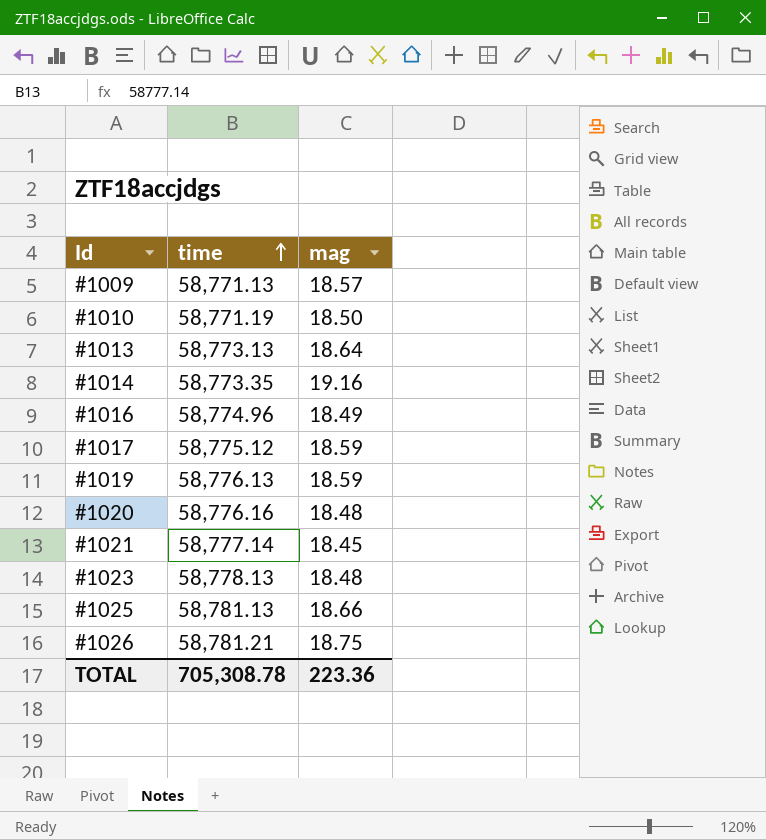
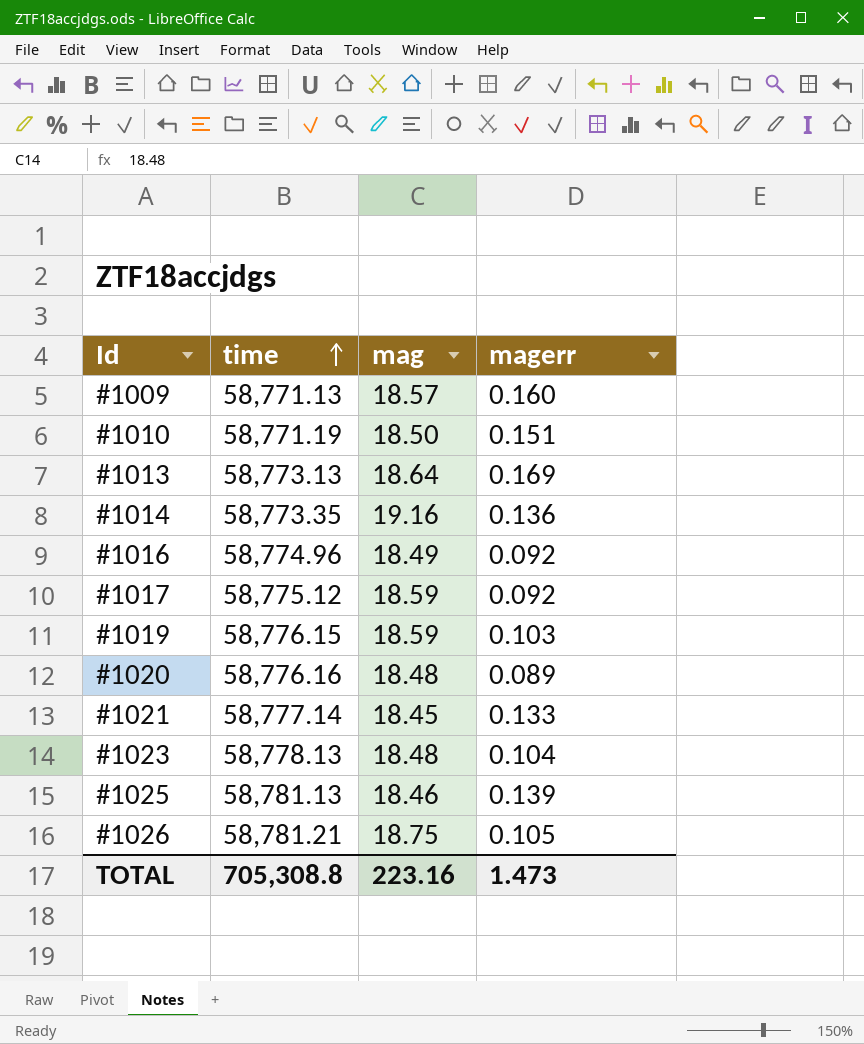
column magerr | position: none -> 4
#1019 | time: 58,776.13 -> 58,776.15
#1025 | mag: 18.66 -> 18.46
TOTAL | time: 705,308.78 -> 705,308.8
TOTAL | mag: 223.36 -> 223.16

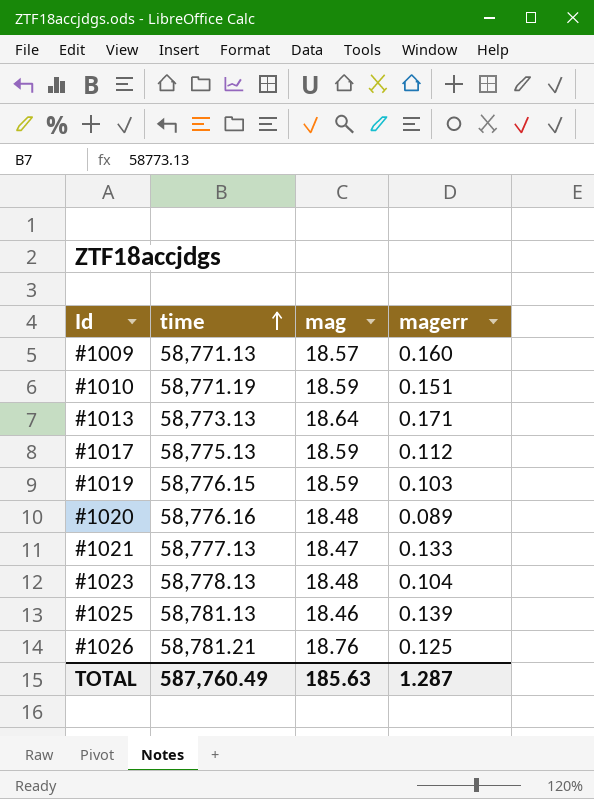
row #1014: 58,773.35 | 19.16 | 0.136 -> none
row #1016: 58,774.96 | 18.49 | 0.092 -> none
#1010 | mag: 18.50 -> 18.59
#1013 | magerr: 0.169 -> 0.171
#1017 | time: 58,775.12 -> 58,775.13
#1017 | magerr: 0.092 -> 0.112
#1021 | time: 58,777.14 -> 58,777.13
#1021 | mag: 18.45 -> 18.47
#1026 | mag: 18.75 -> 18.76
#1026 | magerr: 0.105 -> 0.125
TOTAL | time: 705,308.8 -> 587,760.49
TOTAL | mag: 223.16 -> 185.63
TOTAL | magerr: 1.473 -> 1.287

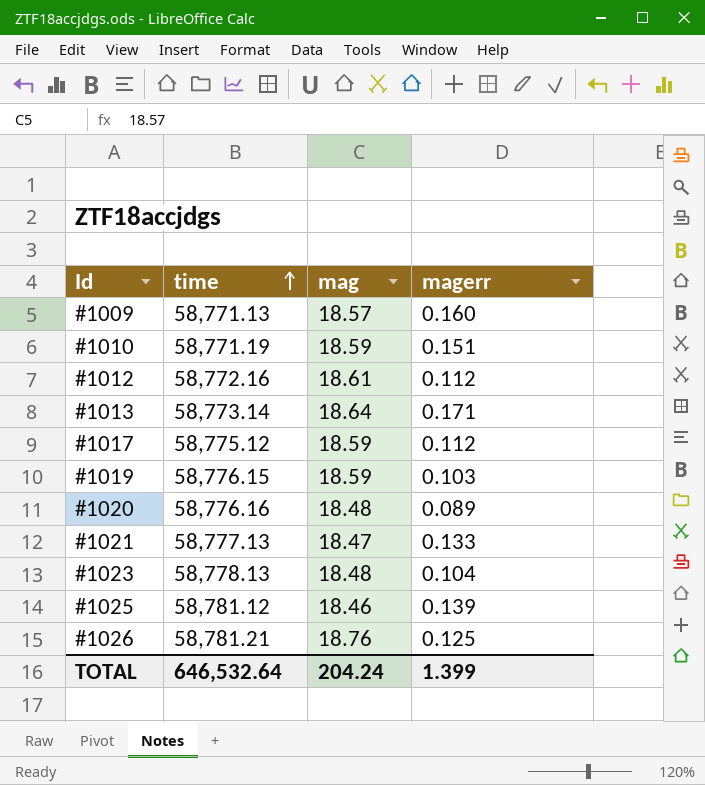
row #1012: none -> 58,772.16 | 18.61 | 0.112
#1013 | time: 58,773.13 -> 58,773.14
#1017 | time: 58,775.13 -> 58,775.12
#1025 | time: 58,781.13 -> 58,781.12
TOTAL | time: 587,760.49 -> 646,532.64
TOTAL | mag: 185.63 -> 204.24
TOTAL | magerr: 1.287 -> 1.399

